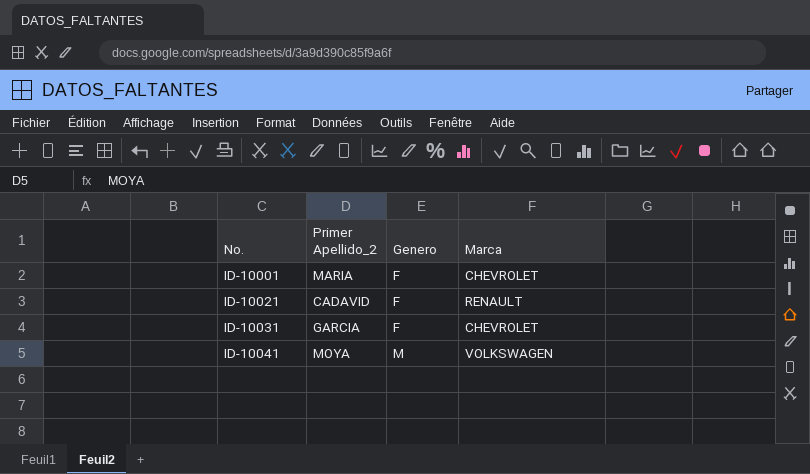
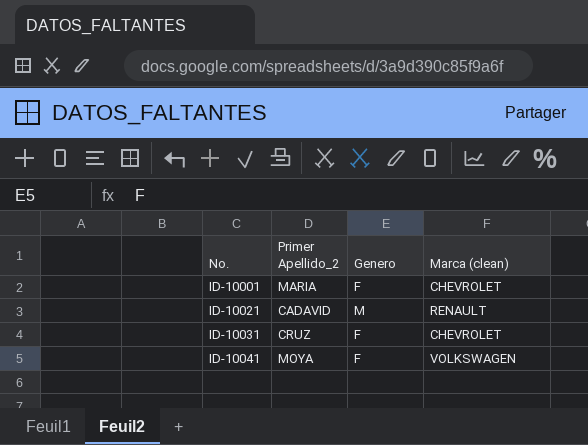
column name: Marca -> Marca (clean)
ID-10021 | Genero: F -> M
ID-10031 | Primer Apellido_2: GARCIA -> CRUZ
ID-10041 | Genero: M -> F

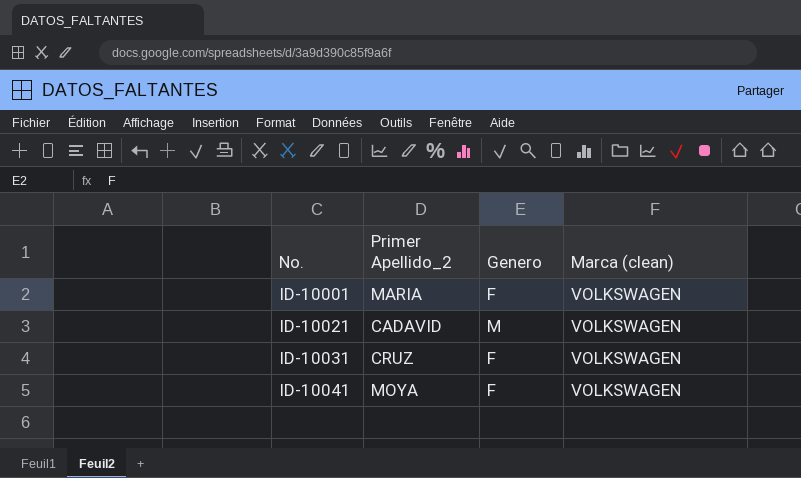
ID-10001 | Marca (clean): CHEVROLET -> VOLKSWAGEN
ID-10021 | Marca (clean): RENAULT -> VOLKSWAGEN
ID-10031 | Marca (clean): CHEVROLET -> VOLKSWAGEN

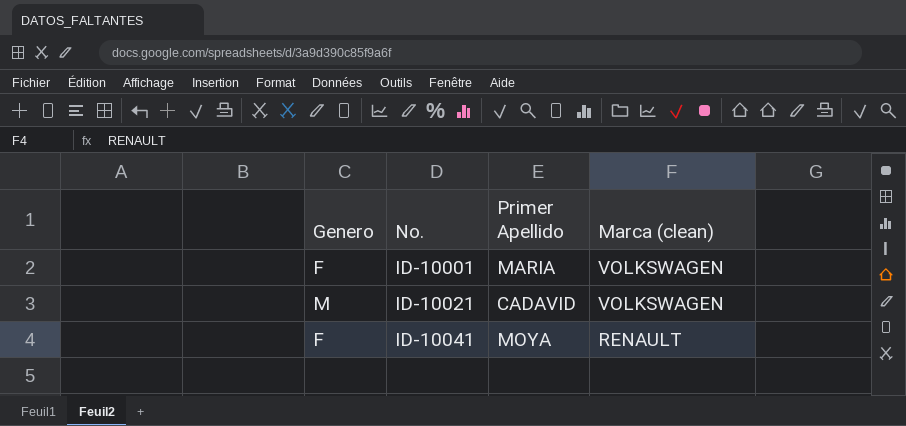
column Genero | position: 3 -> 1
column name: Primer Apellido_2 -> Primer Apellido
row ID-10031: CRUZ | F | VOLKSWAGEN -> none
ID-10041 | Marca (clean): VOLKSWAGEN -> RENAULT

